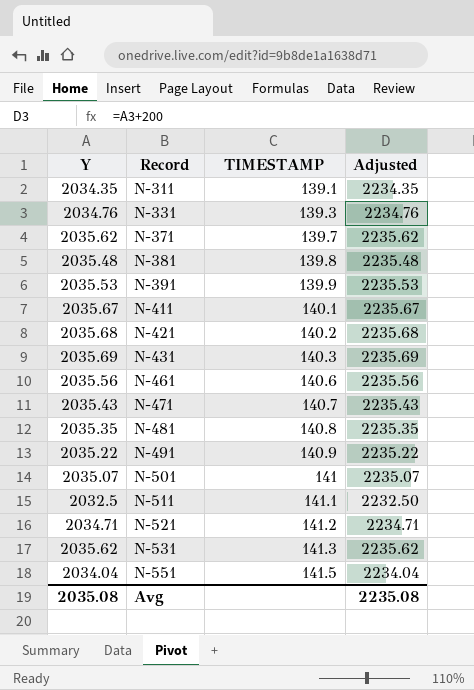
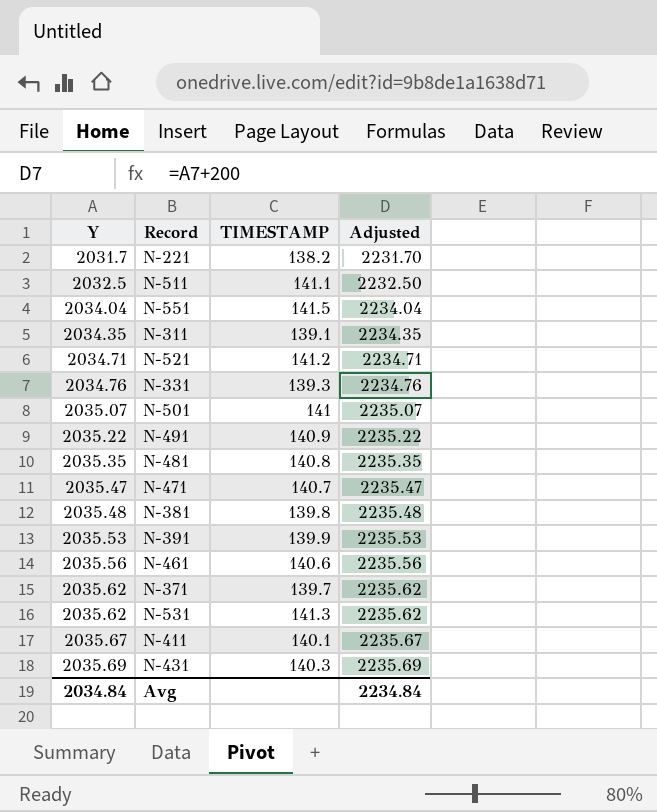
row order: Record ascending -> Y ascending
row N-421: 2035.68 | 140.2 | 2235.68 -> none
row N-221: none -> 2031.7 | 138.2 | 2231.70
N-471 | Y: 2035.43 -> 2035.47
N-471 | Adjusted: 2235.43 -> 2235.47
Avg | Y: 2035.08 -> 2034.84
Avg | Adjusted: 2235.08 -> 2234.84

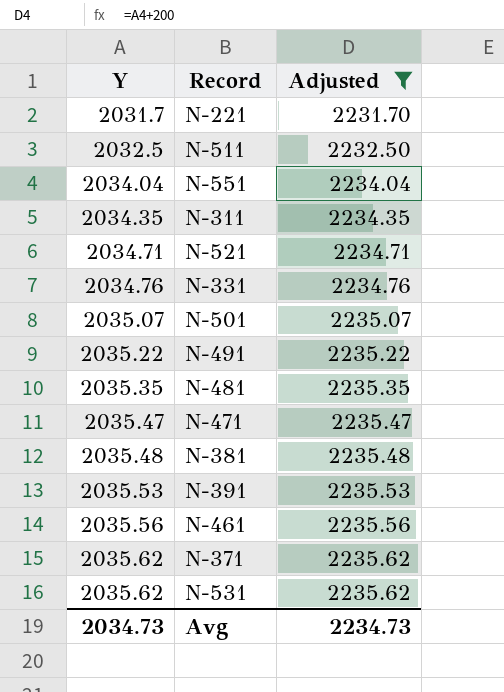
filter: none -> Adjusted <= 2235.62
column TIMESTAMP | position: 3 -> none
Avg | Y: 2034.84 -> 2034.73
Avg | Adjusted: 2234.84 -> 2234.73

